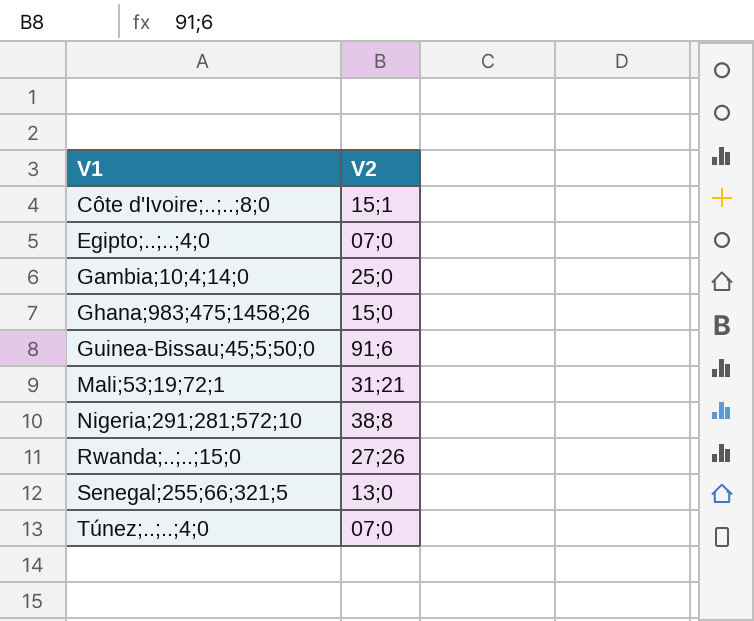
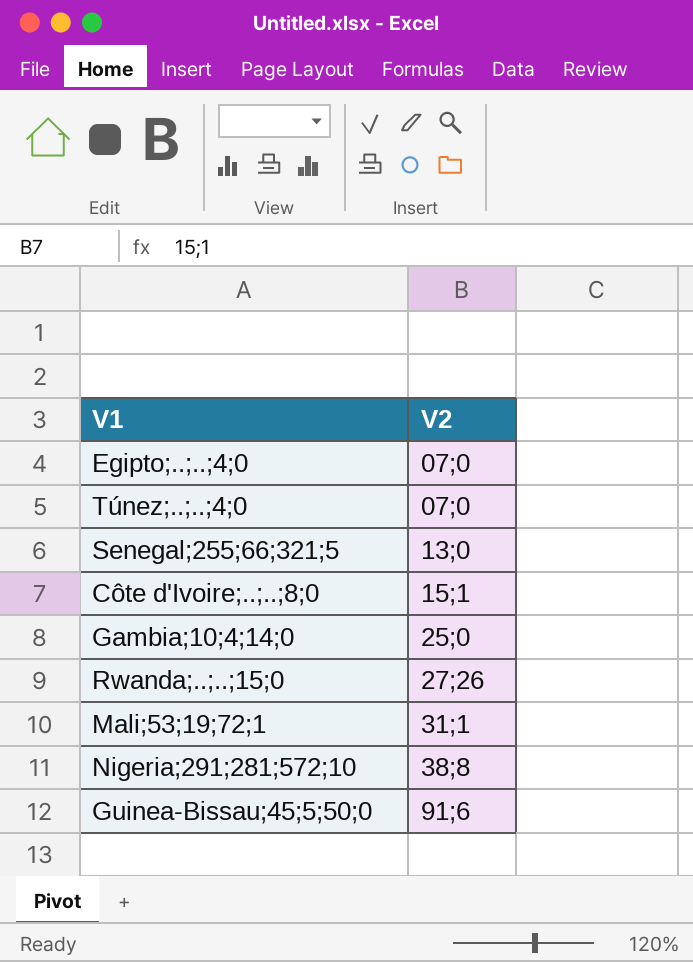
row order: V1 ascending -> V2 ascending
row Ghana;983;475;1458;26: 15;0 -> none
Mali;53;19;72;1 | V2: 31;21 -> 31;1

